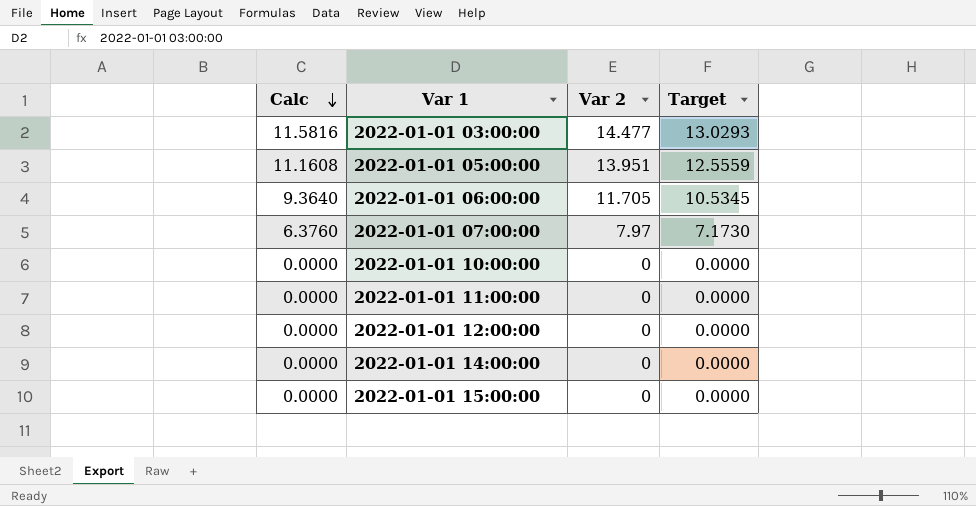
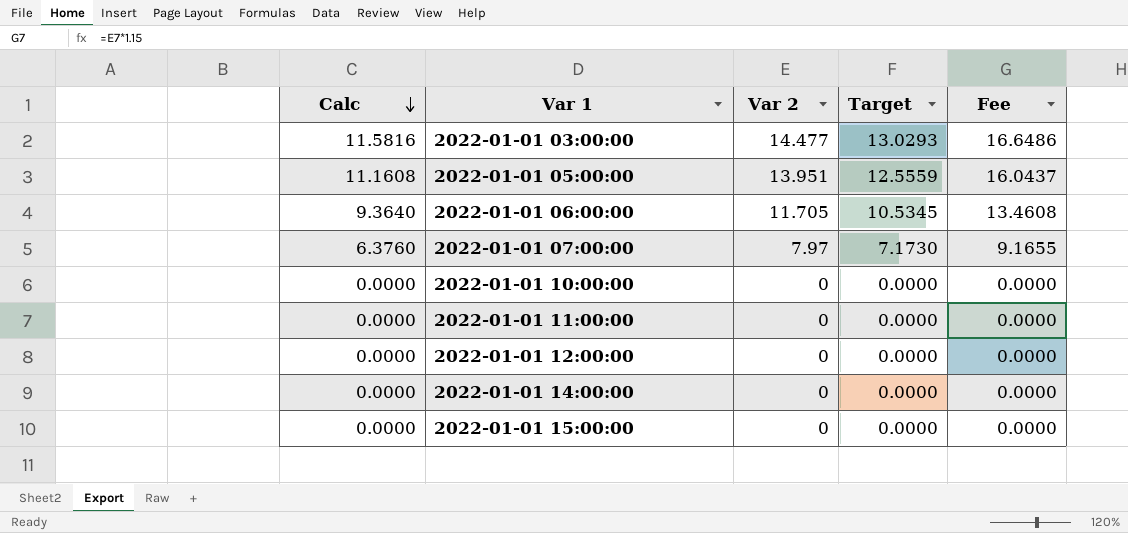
column Fee | formula: none -> [Var 2] * 1.15

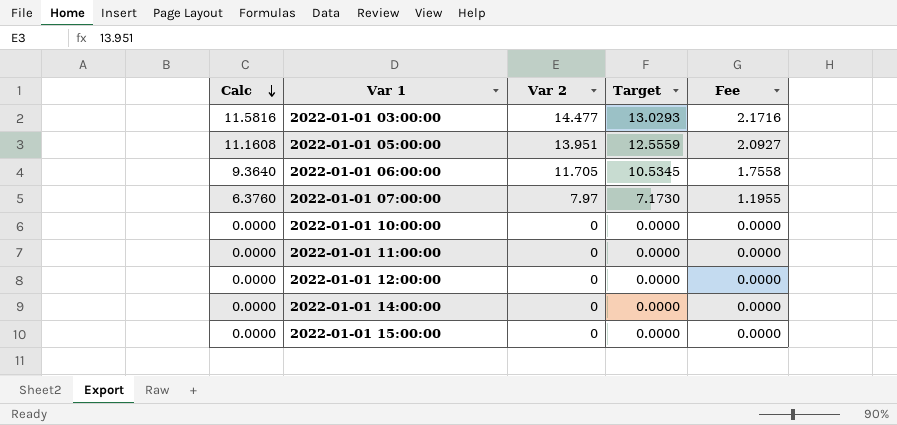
column Fee | formula: [Var 2] * 1.15 -> [Var 2] * 0.15

